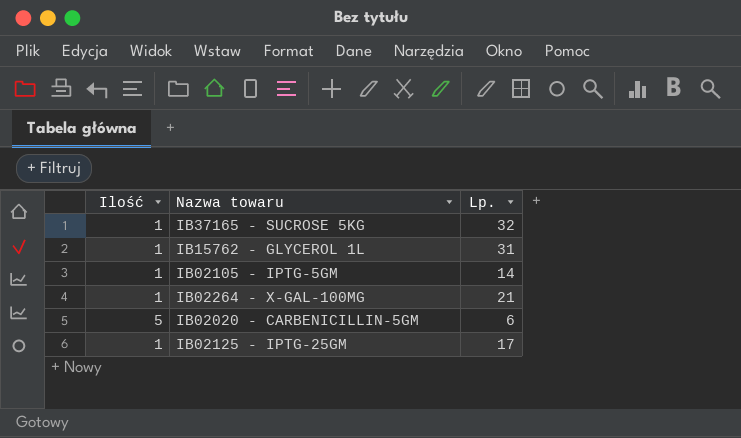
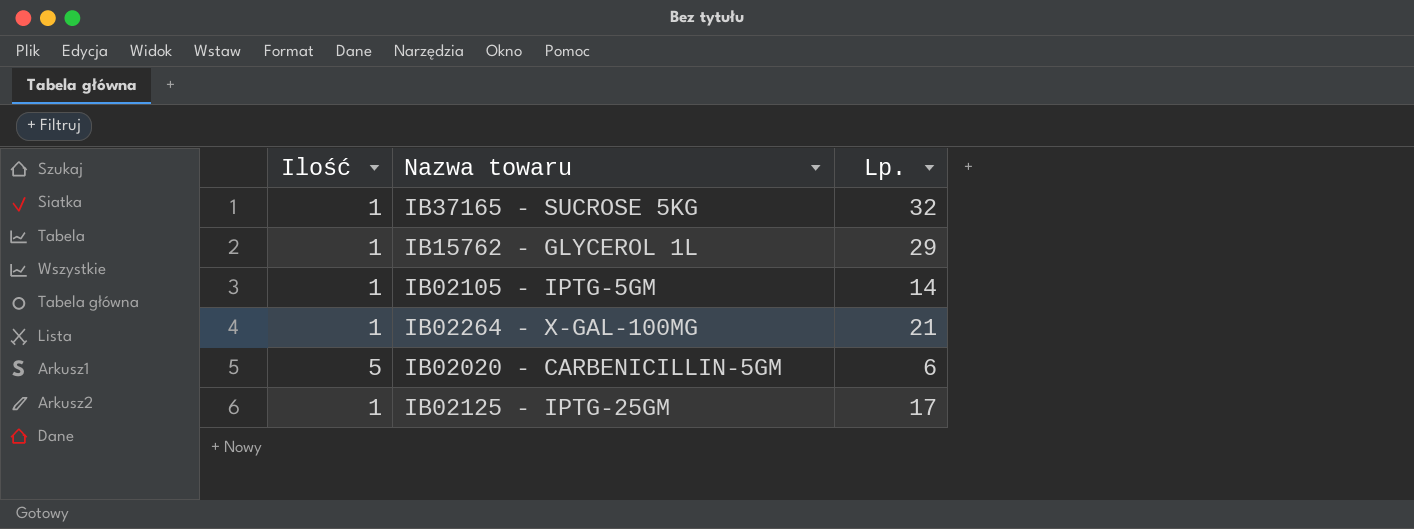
IB15762 - GLYCEROL 1L | Lp.: 31 -> 29

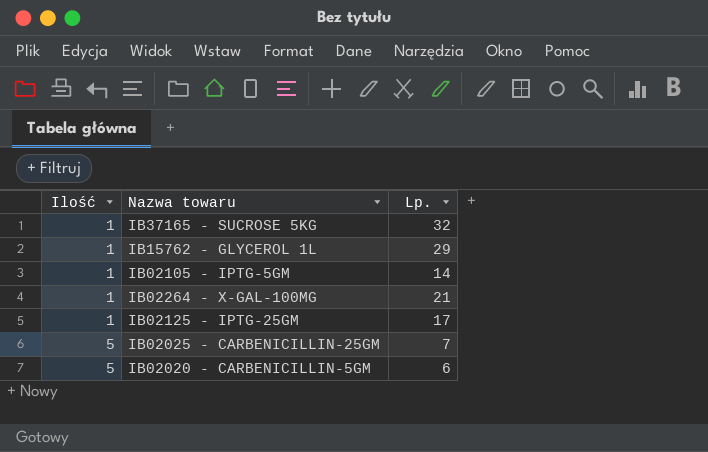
row order: none -> Ilość ascending
row IB02025 - CARBENICILLIN-25GM: none -> 5 | 7

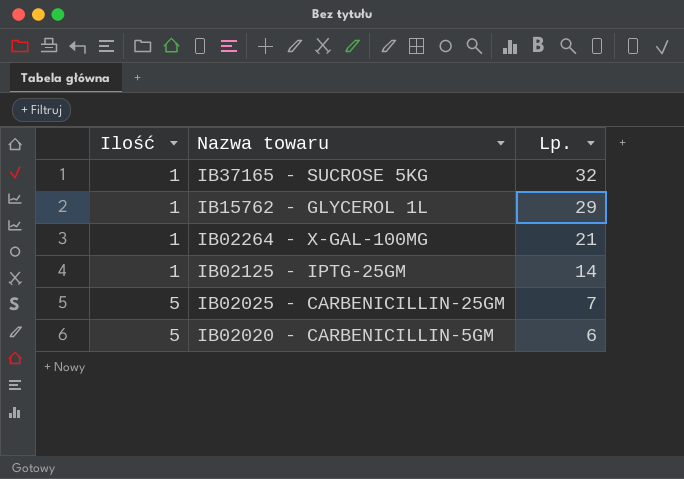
row IB02105 - IPTG-5GM: 1 | 14 -> none
IB02125 - IPTG-25GM | Lp.: 17 -> 14

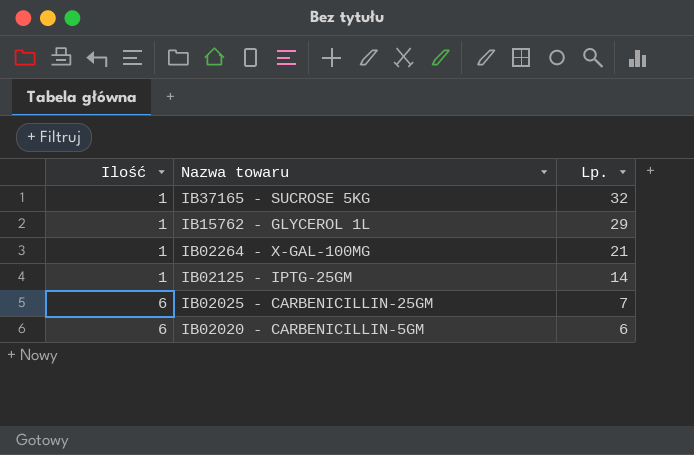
IB02025 - CARBENICILLIN-25GM | Ilość: 5 -> 6
IB02020 - CARBENICILLIN-5GM | Ilość: 5 -> 6

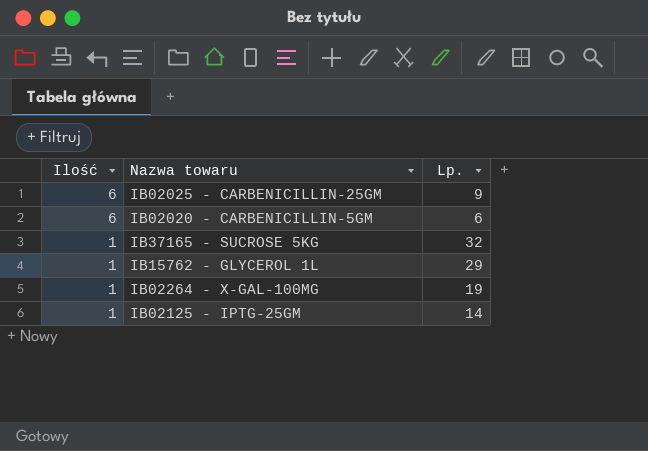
row order: Ilość ascending -> Ilość descending
IB02025 - CARBENICILLIN-25GM | Lp.: 7 -> 9
IB02264 - X-GAL-100MG | Lp.: 21 -> 19

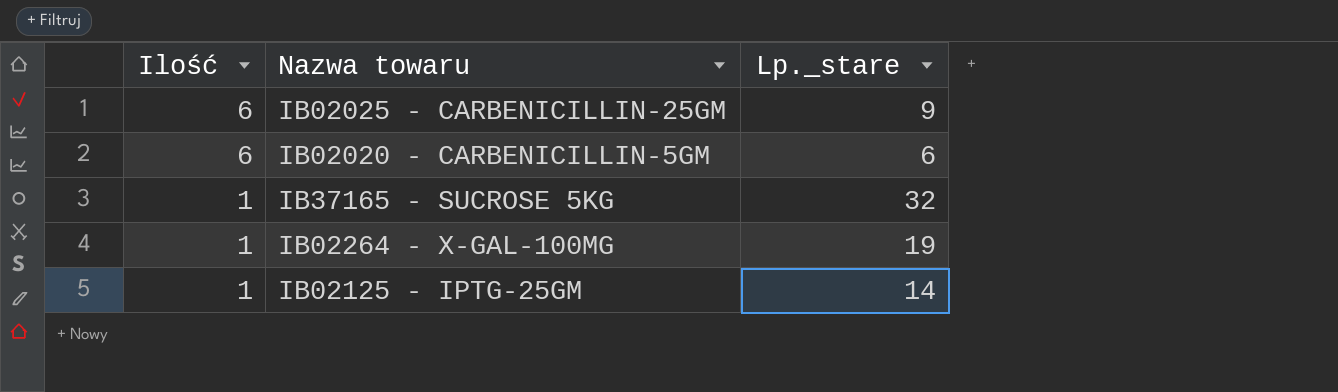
column name: Lp. -> Lp._stare
row IB15762 - GLYCEROL 1L: 1 | 29 -> none

